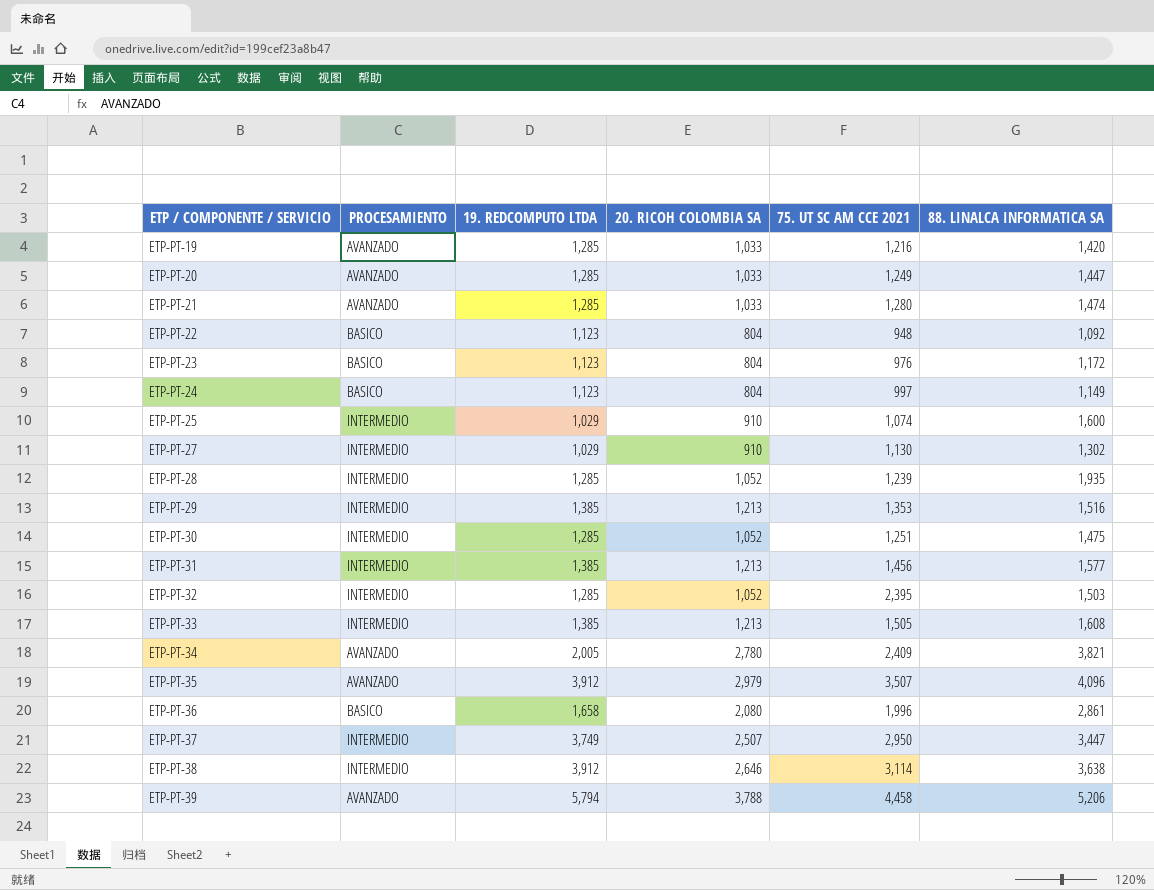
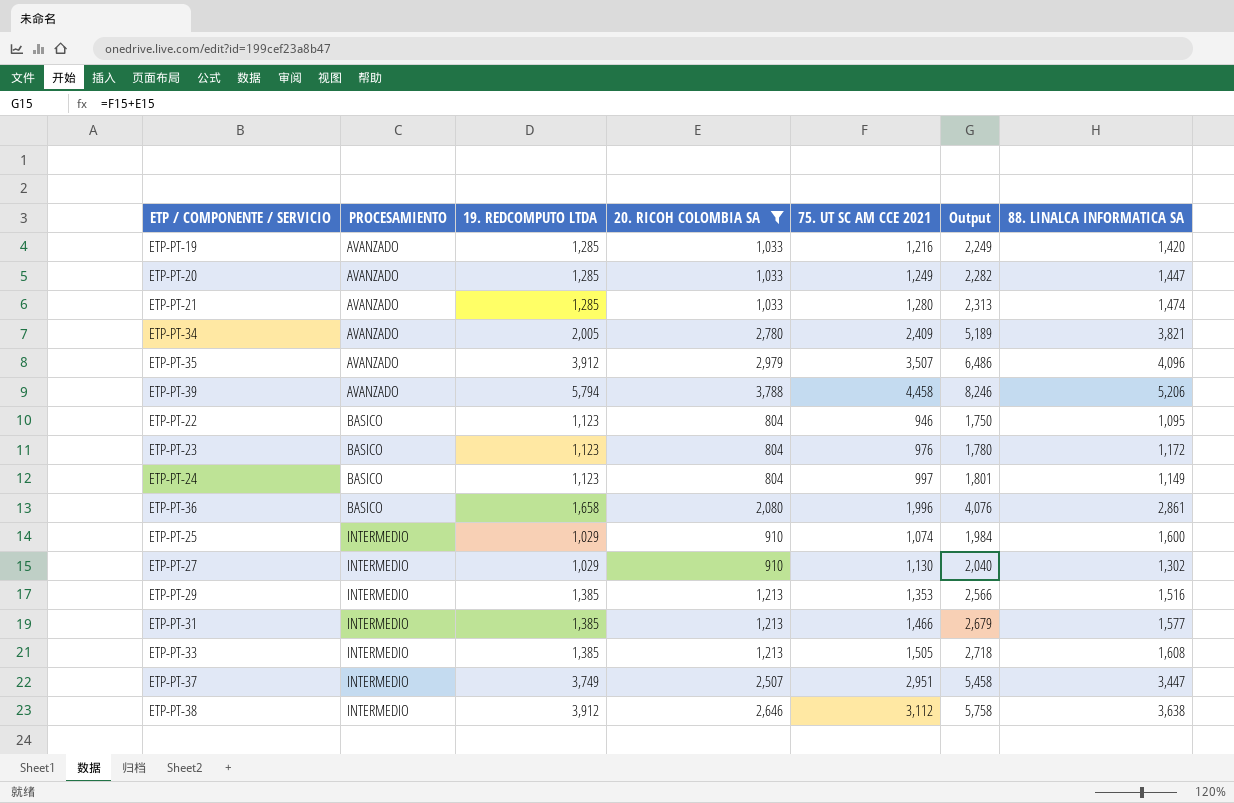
filter: none -> 20. RICOH COLOMBIA SA != 1,052
row order: ETP / COMPONENTE / SERVICIO ascending -> PROCESAMIENTO ascending
column Output | formula: none -> [20. RICOH COLOMBIA SA] + [75. UT SC AM CCE 2021]
ETP-PT-22 | 75. UT SC AM CCE 2021: 948 -> 946
ETP-PT-22 | 88. LINALCA INFORMATICA SA: 1,092 -> 1,095
ETP-PT-31 | 75. UT SC AM CCE 2021: 1,456 -> 1,466
ETP-PT-37 | 75. UT SC AM CCE 2021: 2,950 -> 2,951
ETP-PT-38 | 75. UT SC AM CCE 2021: 3,114 -> 3,112

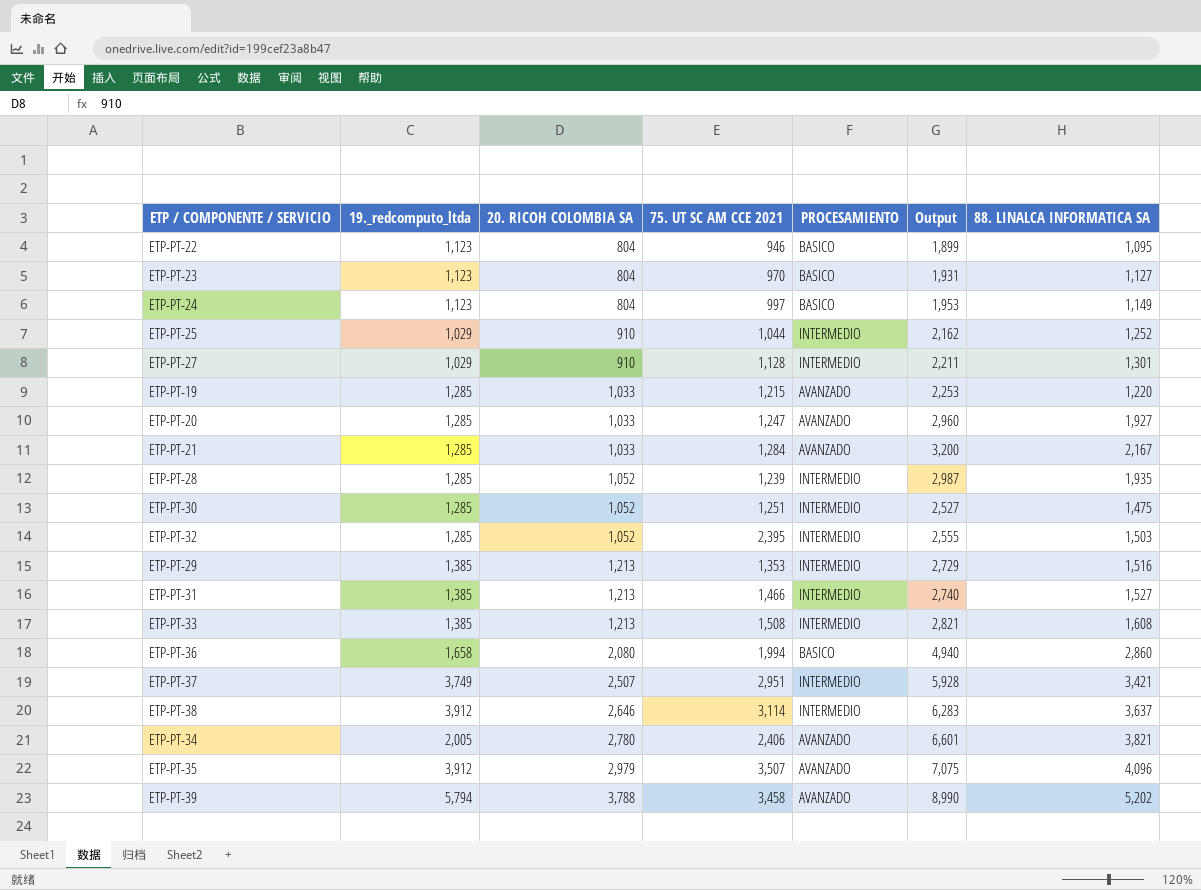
filter: 20. RICOH COLOMBIA SA != 1,052 -> none
row order: PROCESAMIENTO ascending -> 20. RICOH COLOMBIA SA ascending
column name: 19. REDCOMPUTO LTDA -> 19._redcomputo_ltda
column PROCESAMIENTO | position: 2 -> 5
column Output | formula: [20. RICOH COLOMBIA SA] + [75. UT SC AM CCE 2021] -> [20. RICOH COLOMBIA SA] + [88. LINALCA INFORMATICA SA]
ETP-PT-23 | 75. UT SC AM CCE 2021: 976 -> 970
ETP-PT-23 | 88. LINALCA INFORMATICA SA: 1,172 -> 1,127
ETP-PT-25 | 75. UT SC AM CCE 2021: 1,074 -> 1,044
ETP-PT-25 | 88. LINALCA INFORMATICA SA: 1,600 -> 1,252
ETP-PT-27 | 75. UT SC AM CCE 2021: 1,130 -> 1,128
ETP-PT-27 | 88. LINALCA INFORMATICA SA: 1,302 -> 1,301
ETP-PT-19 | 75. UT SC AM CCE 2021: 1,216 -> 1,215
ETP-PT-19 | 88. LINALCA INFORMATICA SA: 1,420 -> 1,220
ETP-PT-20 | 75. UT SC AM CCE 2021: 1,249 -> 1,247
ETP-PT-20 | 88. LINALCA INFORMATICA SA: 1,447 -> 1,927
ETP-PT-21 | 75. UT SC AM CCE 2021: 1,280 -> 1,284
ETP-PT-21 | 88. LINALCA INFORMATICA SA: 1,474 -> 2,167
ETP-PT-31 | 88. LINALCA INFORMATICA SA: 1,577 -> 1,527
ETP-PT-33 | 75. UT SC AM CCE 2021: 1,505 -> 1,508
ETP-PT-36 | 75. UT SC AM CCE 2021: 1,996 -> 1,994
ETP-PT-36 | 88. LINALCA INFORMATICA SA: 2,861 -> 2,860
ETP-PT-37 | 88. LINALCA INFORMATICA SA: 3,447 -> 3,421
ETP-PT-38 | 75. UT SC AM CCE 2021: 3,112 -> 3,114
ETP-PT-38 | 88. LINALCA INFORMATICA SA: 3,638 -> 3,637
ETP-PT-34 | 75. UT SC AM CCE 2021: 2,409 -> 2,406
ETP-PT-39 | 75. UT SC AM CCE 2021: 4,458 -> 3,458
ETP-PT-39 | 88. LINALCA INFORMATICA SA: 5,206 -> 5,202

